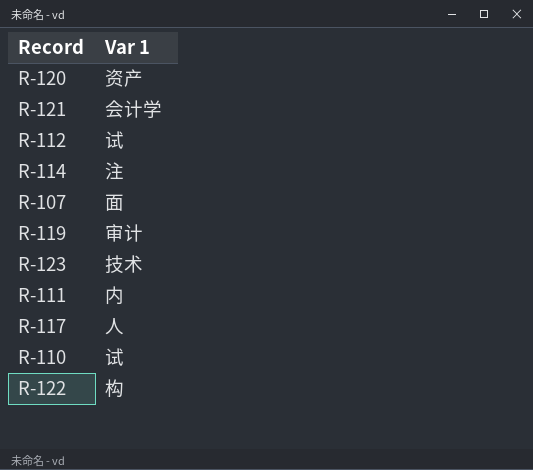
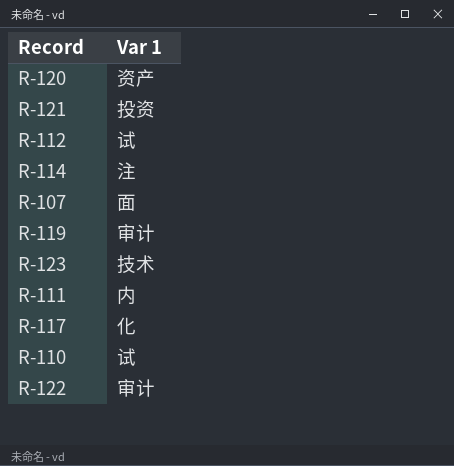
R-121 | Var 1: 会计学 -> 投资
R-117 | Var 1: 人 -> 化
R-122 | Var 1: 构 -> 审计

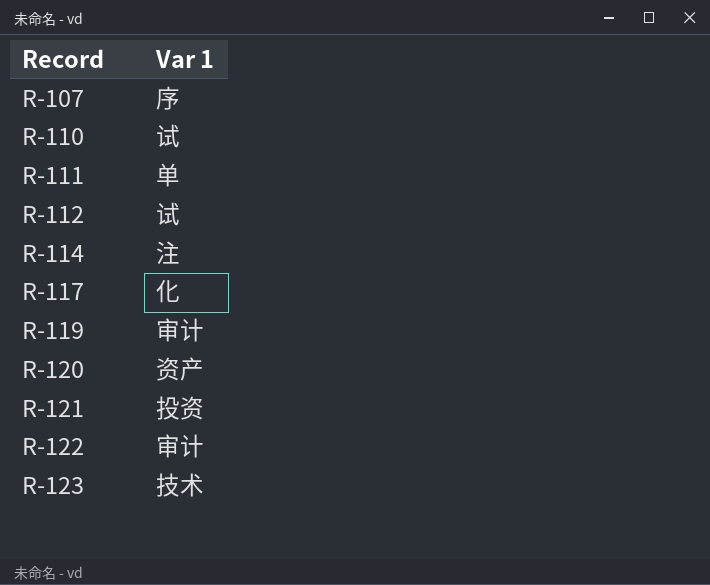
row order: none -> Record ascending
R-107 | Var 1: 面 -> 序
R-111 | Var 1: 内 -> 单

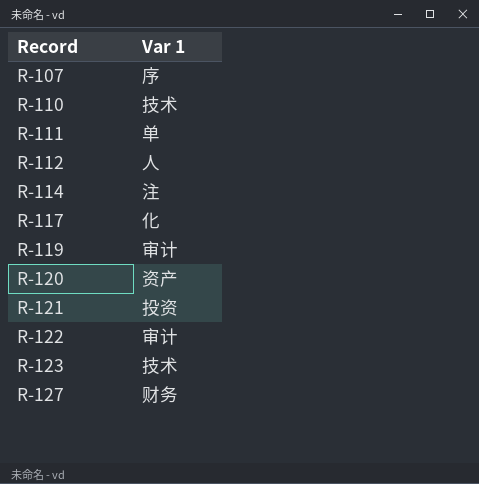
R-110 | Var 1: 试 -> 技术
R-112 | Var 1: 试 -> 人
row R-127: none -> 财务

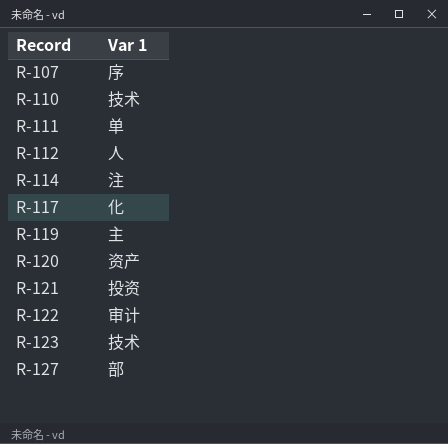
R-119 | Var 1: 审计 -> 主
R-127 | Var 1: 财务 -> 部

